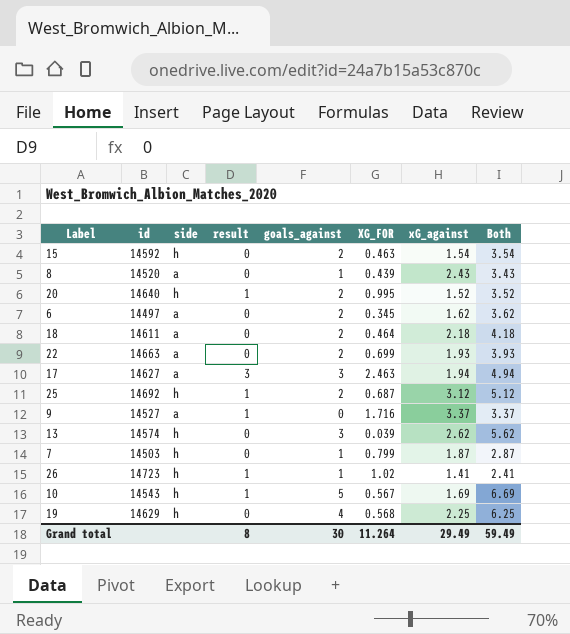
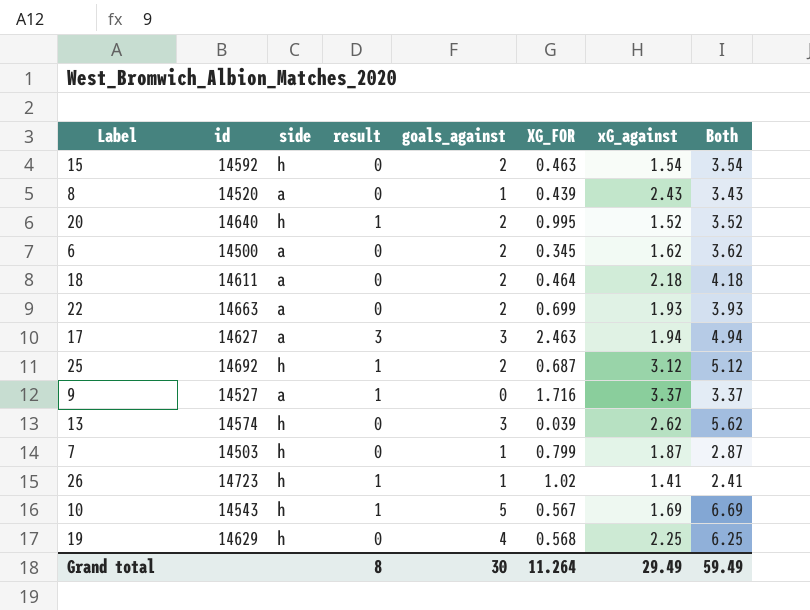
6 | id: 14497 -> 14500

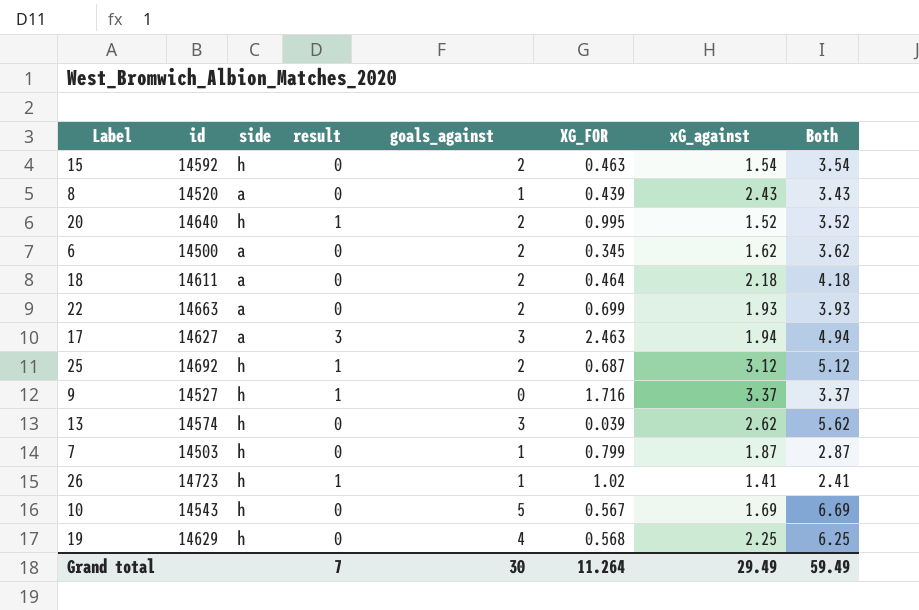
9 | side: a -> h
10 | result: 1 -> 0
Grand total | result: 8 -> 7

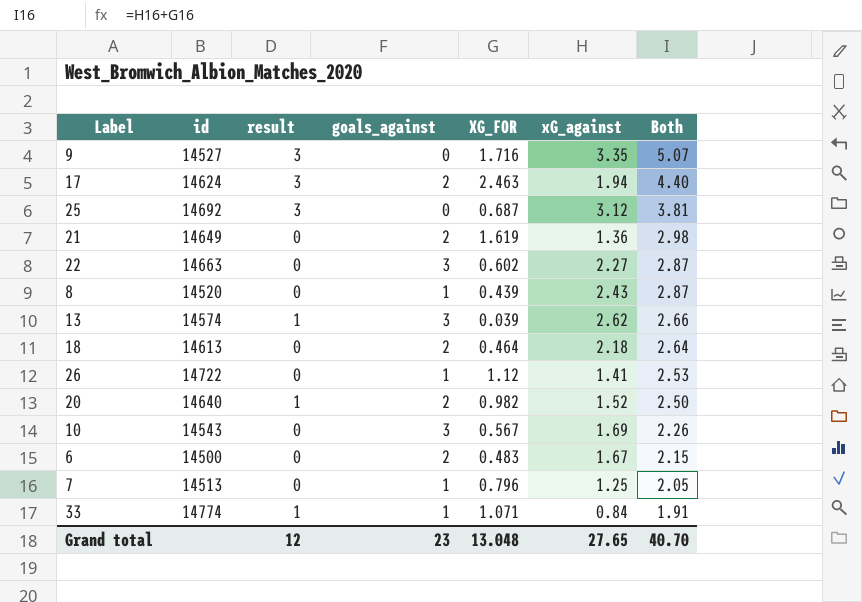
row order: none -> Both descending
column side | position: 3 -> none
column Both | formula: [goals_against] + [xG_against] -> [XG_FOR] + [xG_against]
row 15: 14592 | h | 0 | 2 | 0.463 | 1.54 | 3.54 -> none
row 19: 14629 | h | 0 | 4 | 0.568 | 2.25 | 6.25 -> none
9 | result: 1 -> 3
9 | xG_against: 3.37 -> 3.35
17 | id: 14627 -> 14624
17 | goals_against: 3 -> 2
25 | result: 1 -> 3
25 | goals_against: 2 -> 0
row 21: none -> 14649 | 0 | 2 | 1.619 | 1.36 | 2.98
22 | goals_against: 2 -> 3
22 | XG_FOR: 0.699 -> 0.602
22 | xG_against: 1.93 -> 2.27
13 | result: 0 -> 1
18 | id: 14611 -> 14613
26 | id: 14723 -> 14722
26 | result: 1 -> 0
26 | XG_FOR: 1.02 -> 1.12
20 | XG_FOR: 0.995 -> 0.982
10 | goals_against: 5 -> 3
6 | XG_FOR: 0.345 -> 0.483
6 | xG_against: 1.62 -> 1.67
7 | id: 14503 -> 14513
7 | XG_FOR: 0.799 -> 0.796
7 | xG_against: 1.87 -> 1.25
row 33: none -> 14774 | 1 | 1 | 1.071 | 0.84 | 1.91
Grand total | result: 7 -> 12
Grand total | goals_against: 30 -> 23
Grand total | XG_FOR: 11.264 -> 13.048
Grand total | xG_against: 29.49 -> 27.65
Grand total | Both: 59.49 -> 40.70

